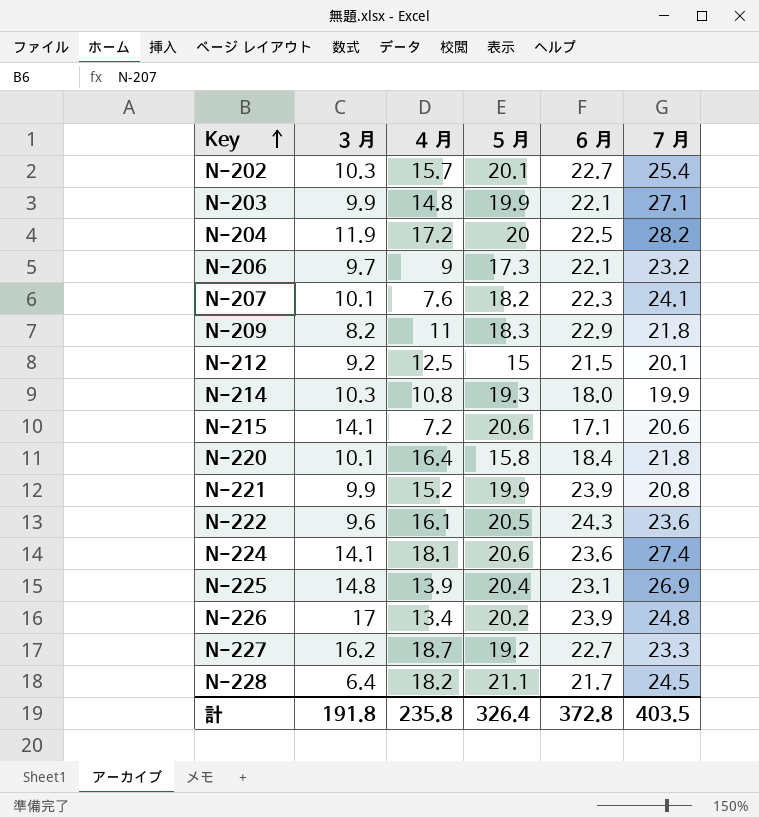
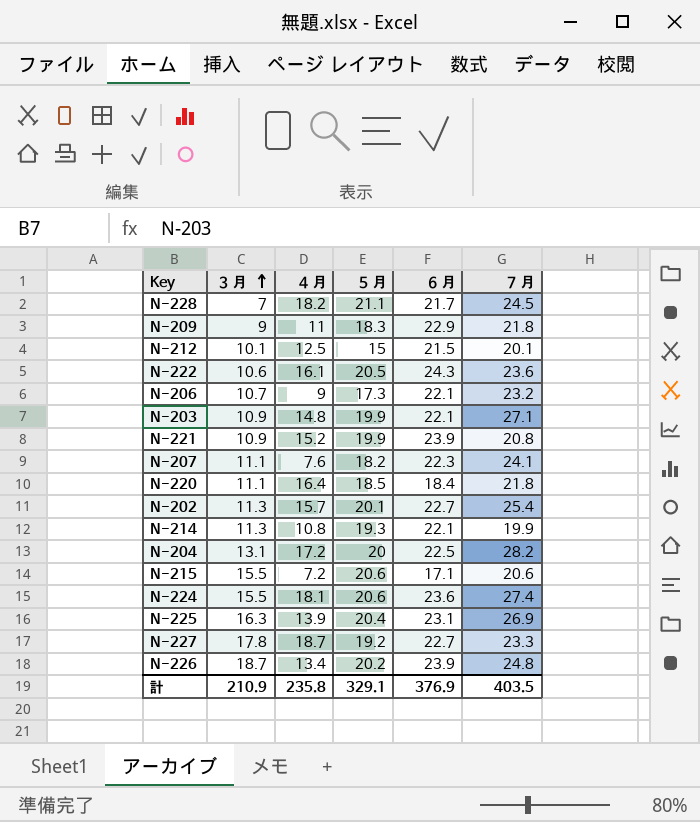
row order: Key ascending -> ３ 月 ascending
N-228 | ３ 月: 6.4 -> 7
N-209 | ３ 月: 8.2 -> 9
N-212 | ３ 月: 9.2 -> 10.1
N-222 | ３ 月: 9.6 -> 10.6
N-206 | ３ 月: 9.7 -> 10.7
N-203 | ３ 月: 9.9 -> 10.9
N-221 | ３ 月: 9.9 -> 10.9
N-207 | ３ 月: 10.1 -> 11.1
N-220 | ３ 月: 10.1 -> 11.1
N-220 | ５ 月: 15.8 -> 18.5
N-202 | ３ 月: 10.3 -> 11.3
N-214 | ３ 月: 10.3 -> 11.3
N-214 | ６ 月: 18.0 -> 22.1
N-204 | ３ 月: 11.9 -> 13.1
N-215 | ３ 月: 14.1 -> 15.5
N-224 | ３ 月: 14.1 -> 15.5
N-225 | ３ 月: 14.8 -> 16.3
N-227 | ３ 月: 16.2 -> 17.8
N-226 | ３ 月: 17 -> 18.7
計 | ３ 月: 191.8 -> 210.9
計 | ５ 月: 326.4 -> 329.1
計 | ６ 月: 372.8 -> 376.9

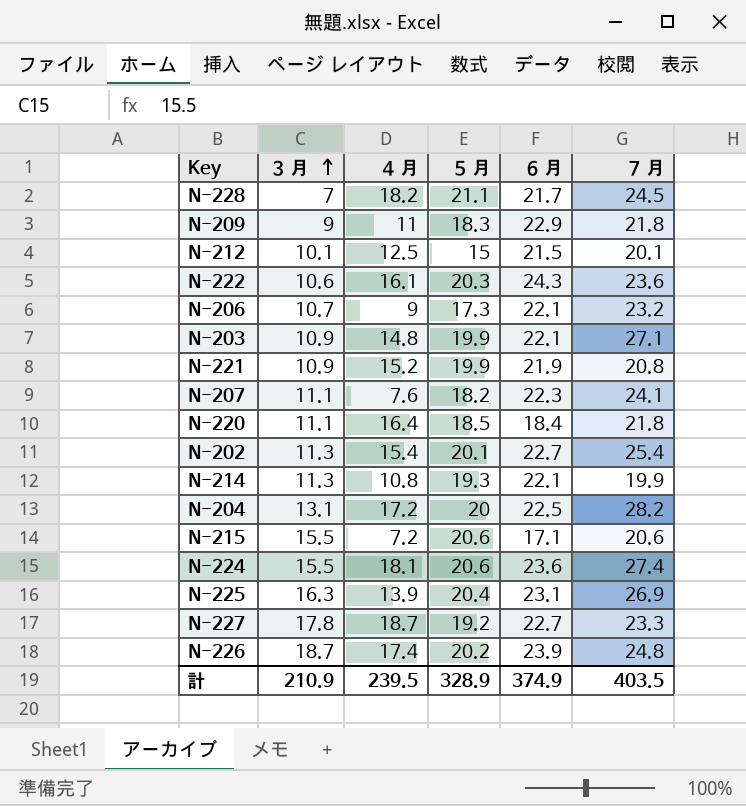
N-222 | ５ 月: 20.5 -> 20.3
N-221 | ６ 月: 23.9 -> 21.9
N-202 | ４ 月: 15.7 -> 15.4
N-226 | ４ 月: 13.4 -> 17.4
計 | ４ 月: 235.8 -> 239.5
計 | ５ 月: 329.1 -> 328.9
計 | ６ 月: 376.9 -> 374.9

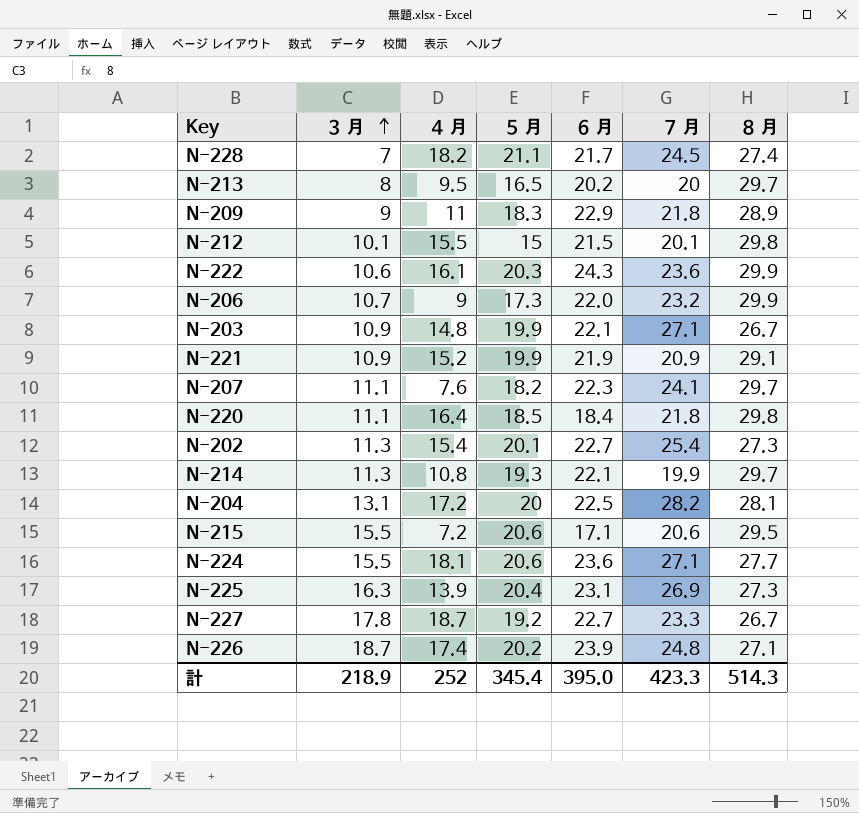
column ８ 月 | position: none -> 7
row N-213: none -> 8 | 9.5 | 16.5 | 20.2 | 20 | 29.7
N-212 | ４ 月: 12.5 -> 15.5
N-206 | ６ 月: 22.1 -> 22.0
N-221 | ７ 月: 20.8 -> 20.9
N-224 | ７ 月: 27.4 -> 27.1
計 | ３ 月: 210.9 -> 218.9
計 | ４ 月: 239.5 -> 252
計 | ５ 月: 328.9 -> 345.4
計 | ６ 月: 374.9 -> 395.0
計 | ７ 月: 403.5 -> 423.3

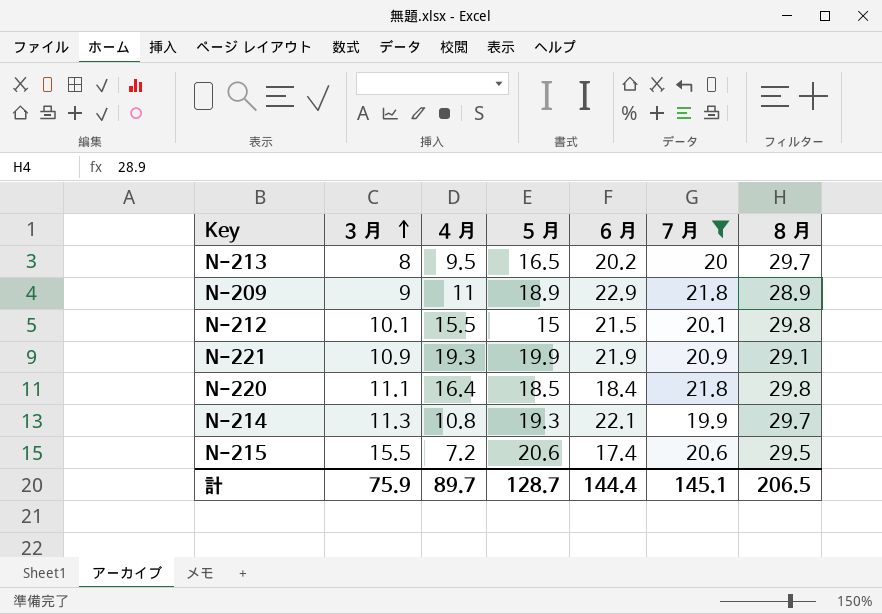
filter: none -> ７ 月 <= 21.8
N-209 | ５ 月: 18.3 -> 18.9
N-221 | ４ 月: 15.2 -> 19.3
N-215 | ６ 月: 17.1 -> 17.4
計 | ３ 月: 218.9 -> 75.9
計 | ４ 月: 252 -> 89.7
計 | ５ 月: 345.4 -> 128.7
計 | ６ 月: 395.0 -> 144.4
計 | ７ 月: 423.3 -> 145.1
計 | ８ 月: 514.3 -> 206.5

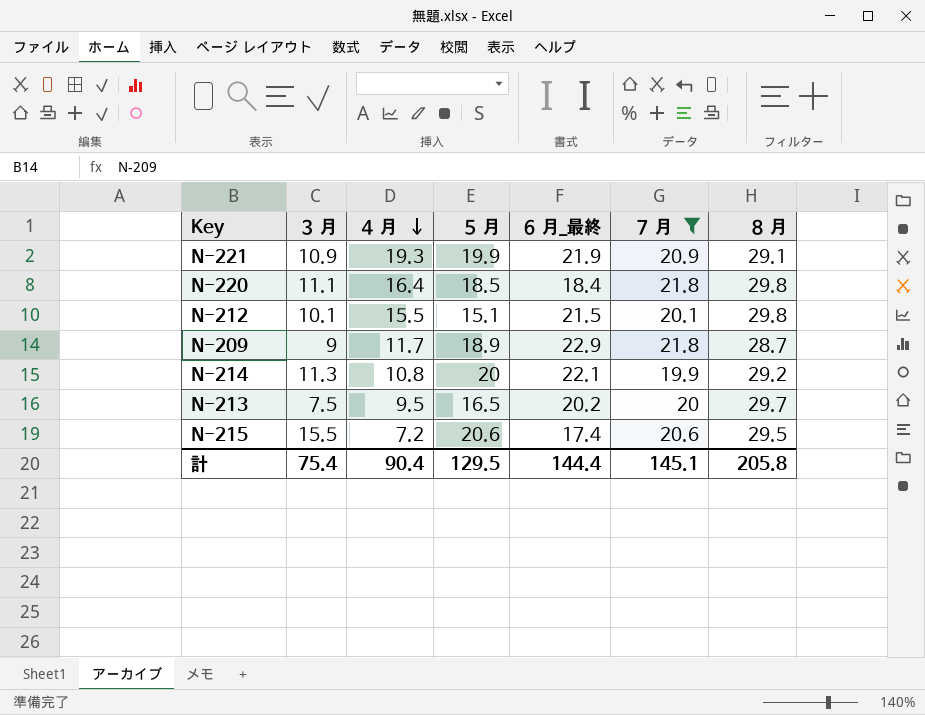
row order: ３ 月 ascending -> ４ 月 descending
column name: ６ 月 -> ６ 月_最終
N-212 | ５ 月: 15 -> 15.1
N-209 | ４ 月: 11 -> 11.7
N-209 | ８ 月: 28.9 -> 28.7
N-214 | ５ 月: 19.3 -> 20
N-214 | ８ 月: 29.7 -> 29.2
N-213 | ３ 月: 8 -> 7.5
計 | ３ 月: 75.9 -> 75.4
計 | ４ 月: 89.7 -> 90.4
計 | ５ 月: 128.7 -> 129.5
計 | ８ 月: 206.5 -> 205.8

